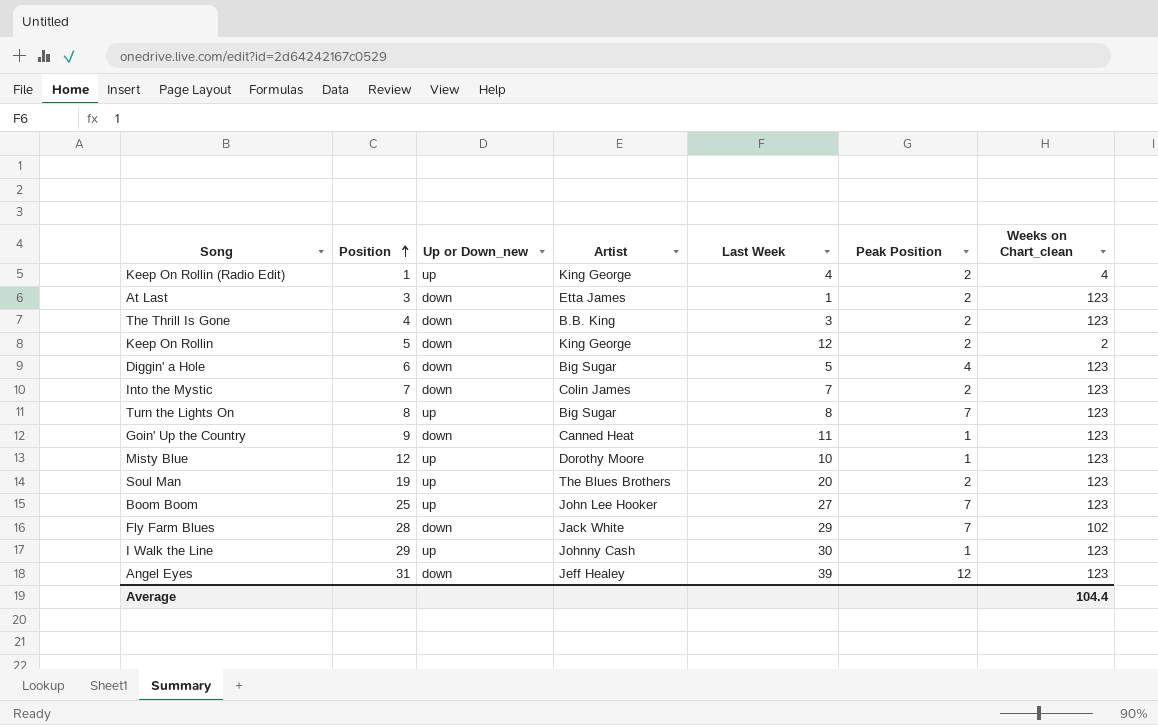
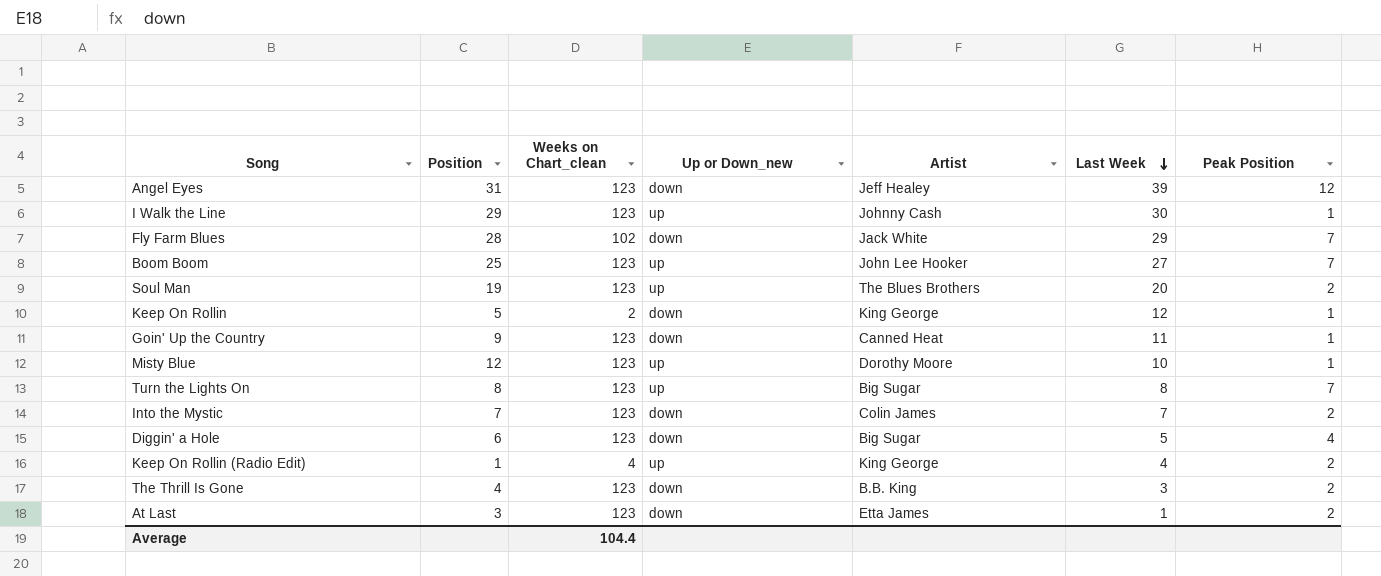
row order: Position ascending -> Last Week descending
column Weeks on Chart_clean | position: 7 -> 3
Keep On Rollin | Peak Position: 2 -> 1

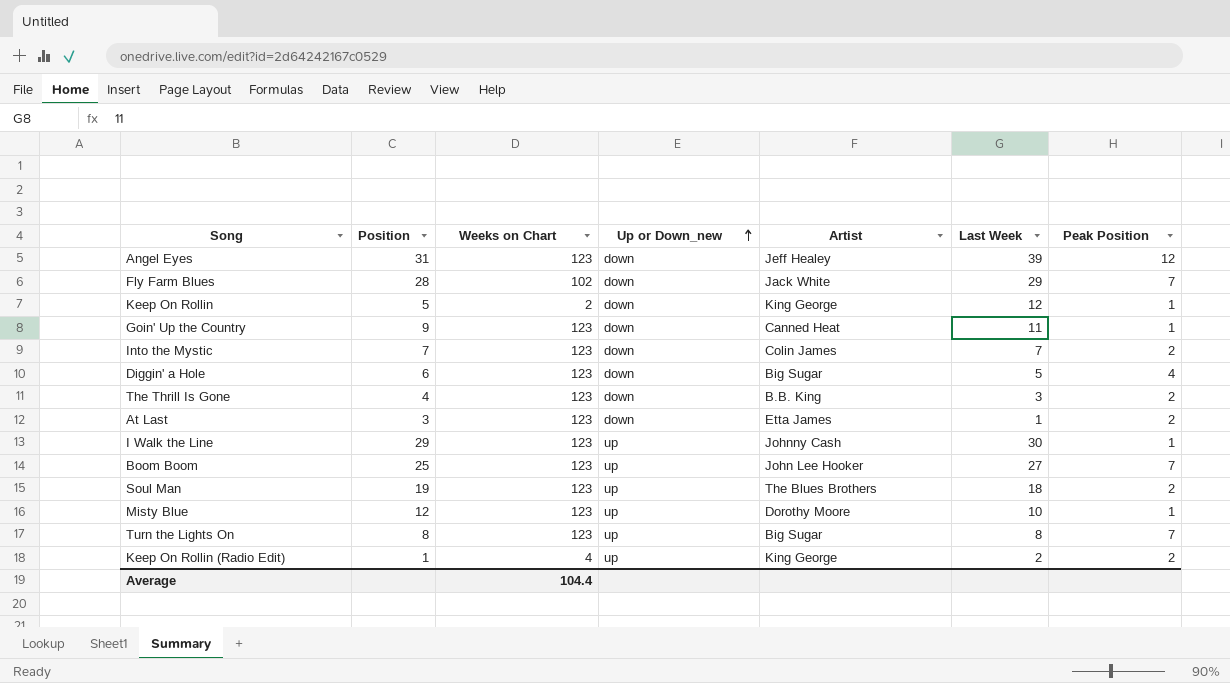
row order: Last Week descending -> Up or Down_new ascending
column name: Weeks on Chart_clean -> Weeks on Chart
Soul Man | Last Week: 20 -> 18
Keep On Rollin (Radio Edit) | Last Week: 4 -> 2

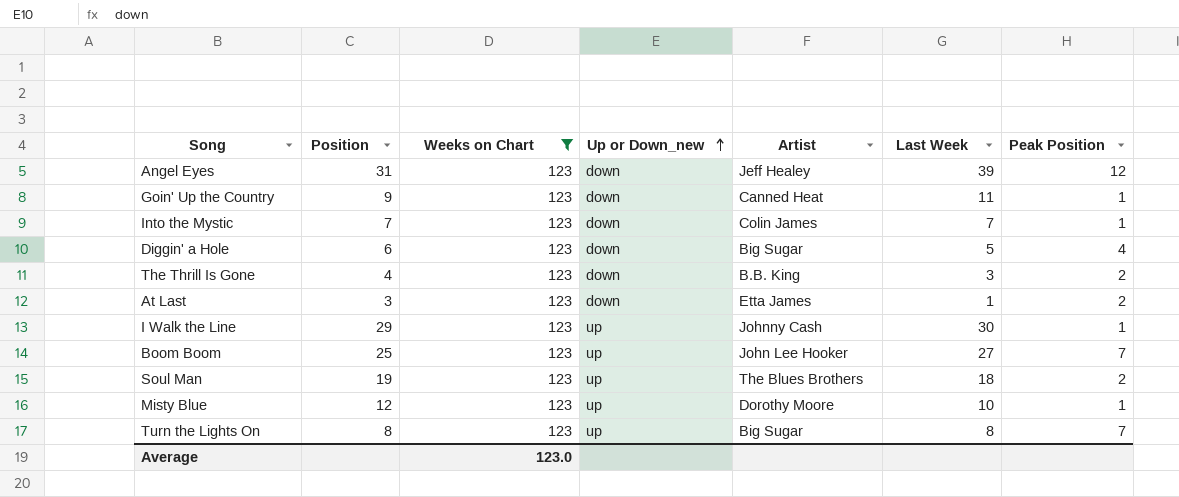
filter: none -> Weeks on Chart = 123
Into the Mystic | Peak Position: 2 -> 1
Average | Weeks on Chart: 104.4 -> 123.0

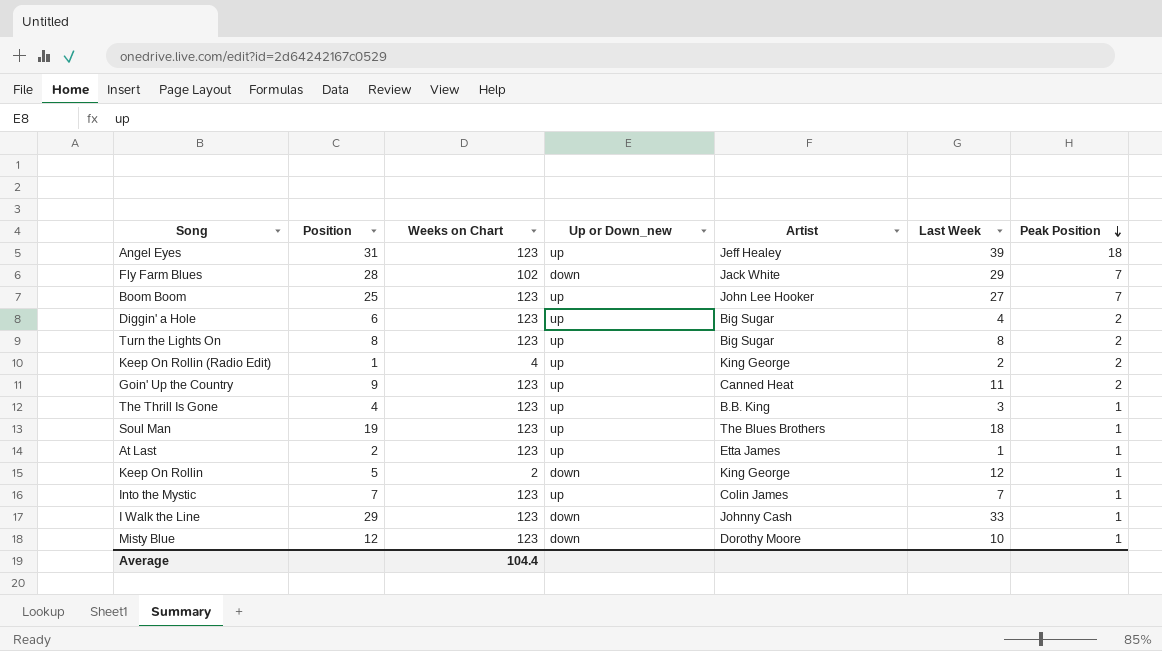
filter: Weeks on Chart = 123 -> none
row order: Up or Down_new ascending -> Peak Position descending
Angel Eyes | Up or Down_new: down -> up
Angel Eyes | Peak Position: 12 -> 18
Diggin' a Hole | Up or Down_new: down -> up
Diggin' a Hole | Last Week: 5 -> 4
Diggin' a Hole | Peak Position: 4 -> 2
Turn the Lights On | Peak Position: 7 -> 2
Goin' Up the Country | Up or Down_new: down -> up
Goin' Up the Country | Peak Position: 1 -> 2
The Thrill Is Gone | Up or Down_new: down -> up
The Thrill Is Gone | Peak Position: 2 -> 1
Soul Man | Peak Position: 2 -> 1
At Last | Position: 3 -> 2
At Last | Up or Down_new: down -> up
At Last | Peak Position: 2 -> 1
Into the Mystic | Up or Down_new: down -> up
I Walk the Line | Up or Down_new: up -> down
I Walk the Line | Last Week: 30 -> 33
Misty Blue | Up or Down_new: up -> down
Average | Weeks on Chart: 123.0 -> 104.4

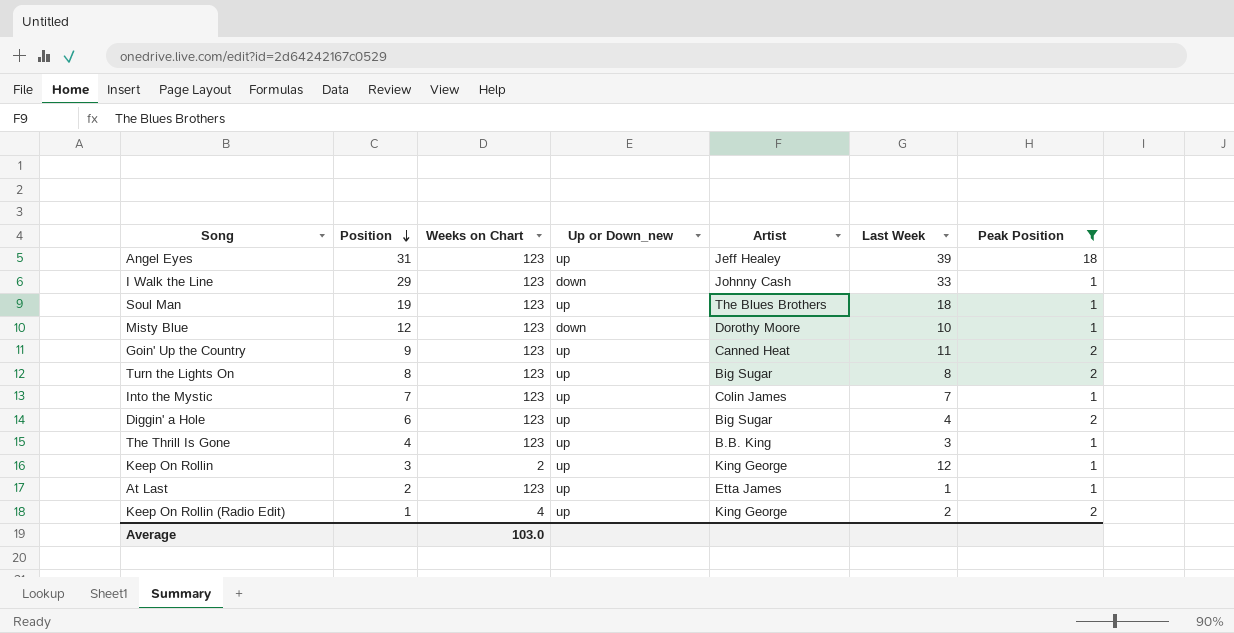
filter: none -> Peak Position != 7
row order: Peak Position descending -> Position descending
Keep On Rollin | Position: 5 -> 3
Keep On Rollin | Up or Down_new: down -> up
Average | Weeks on Chart: 104.4 -> 103.0

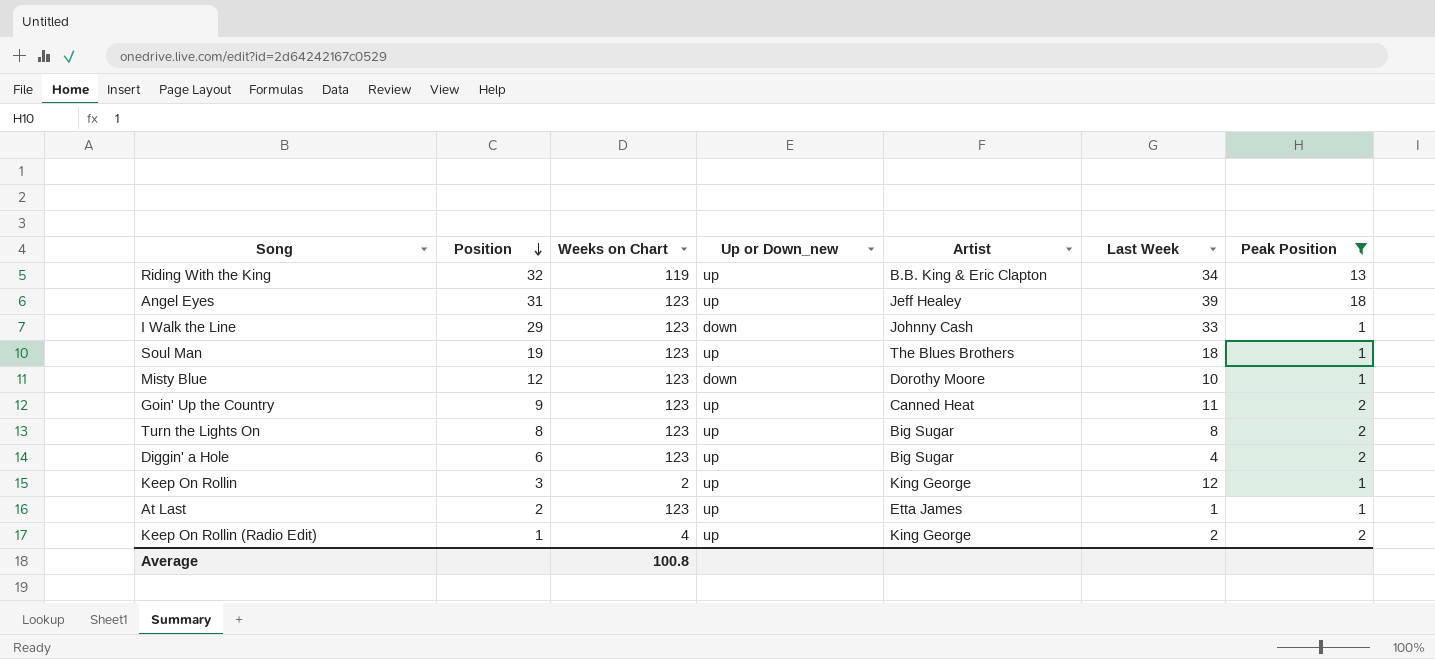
row Into the Mystic: 7 | 123 | up | Colin James | 7 | 1 -> none
row The Thrill Is Gone: 4 | 123 | up | B.B. King | 3 | 1 -> none
row Riding With the King: none -> 32 | 119 | up | B.B. King & Eric Clapton | 34 | 13
Average | Weeks on Chart: 103.0 -> 100.8

